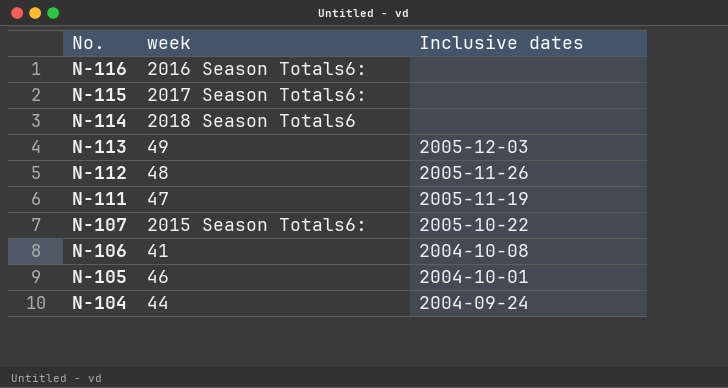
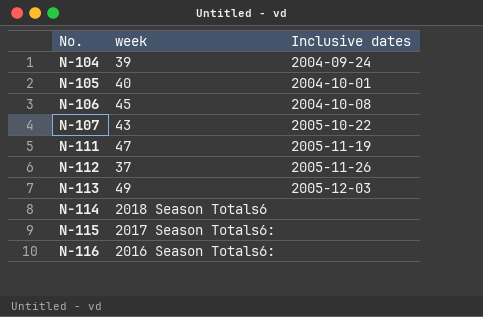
row order: No. descending -> No. ascending
N-104 | week: 44 -> 39
N-105 | week: 46 -> 40
N-106 | week: 41 -> 45
N-107 | week: 2015 Season Totals6: -> 43
N-112 | week: 48 -> 37

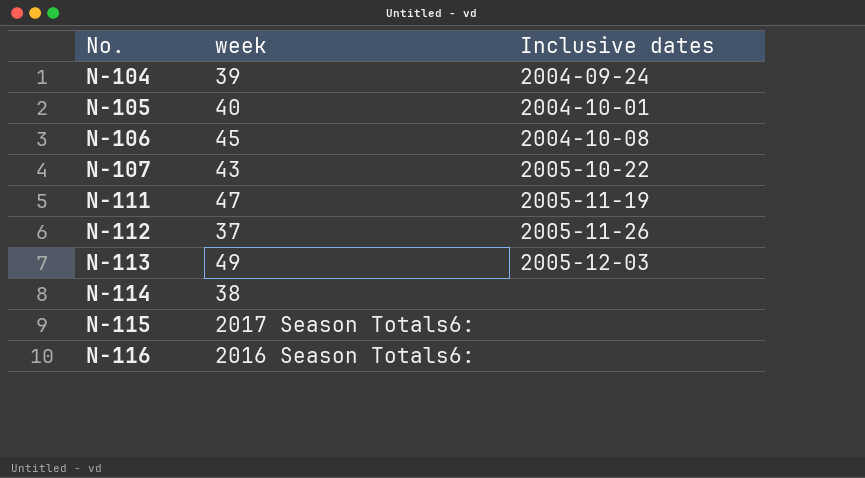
N-114 | week: 2018 Season Totals6 -> 38

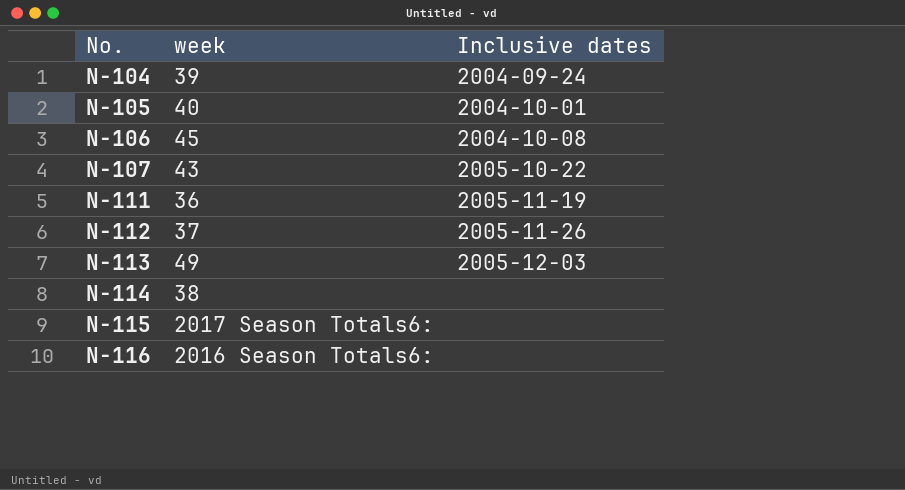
N-111 | week: 47 -> 36

